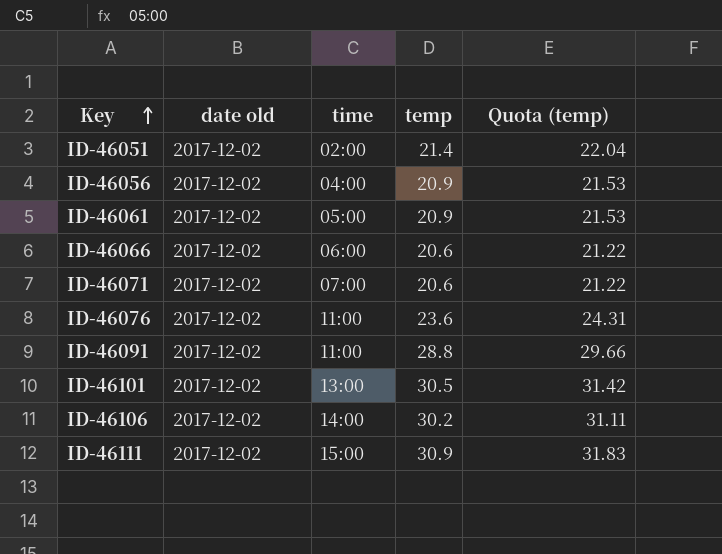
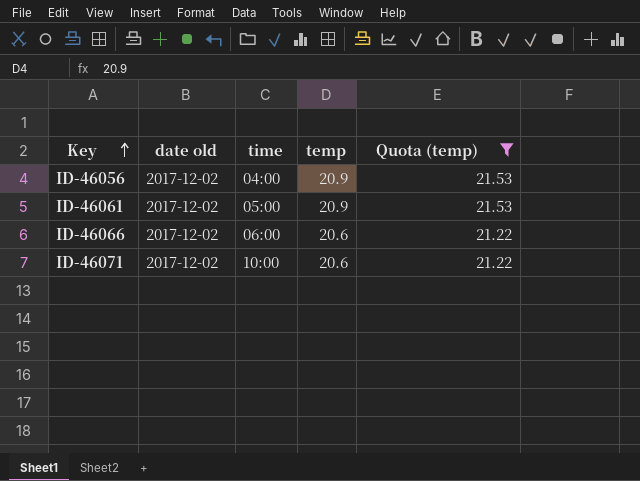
filter: none -> Quota (temp) <= 21.53
ID-46071 | time: 07:00 -> 10:00

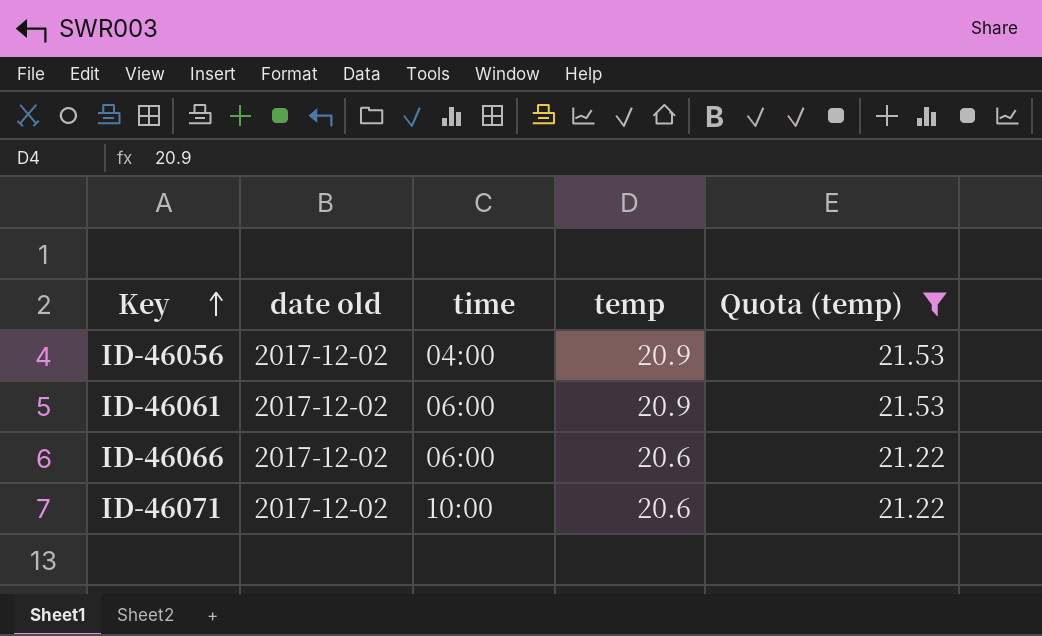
ID-46061 | time: 05:00 -> 06:00

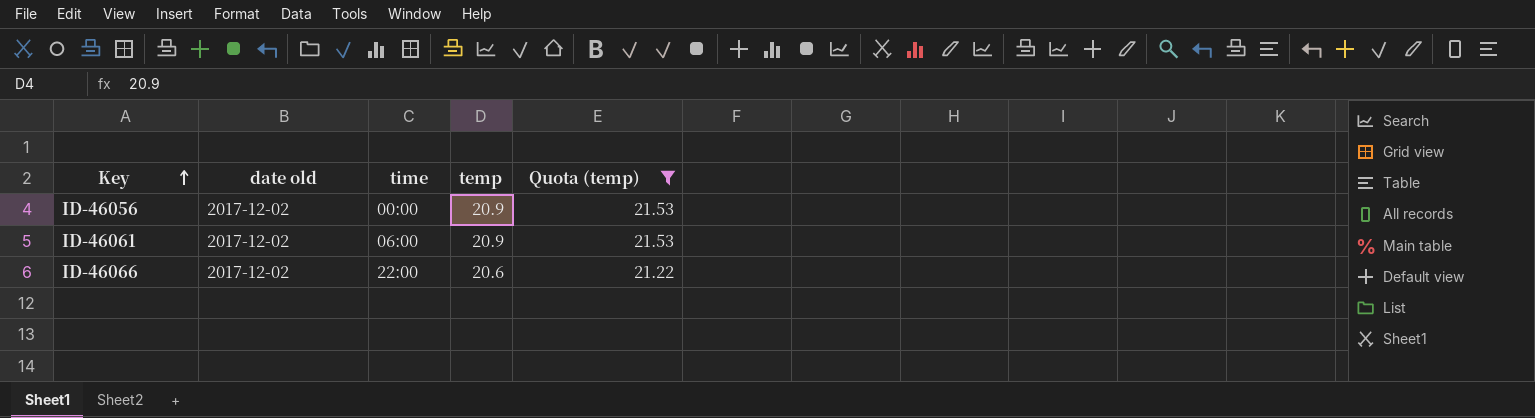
row ID-46071: 2017-12-02 | 10:00 | 20.6 | 21.22 -> none
ID-46056 | time: 04:00 -> 00:00
ID-46066 | time: 06:00 -> 22:00

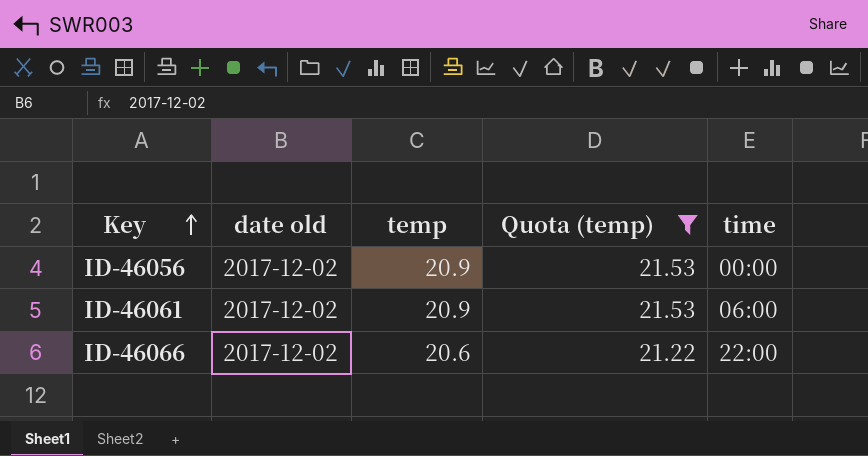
column time | position: 3 -> 5

